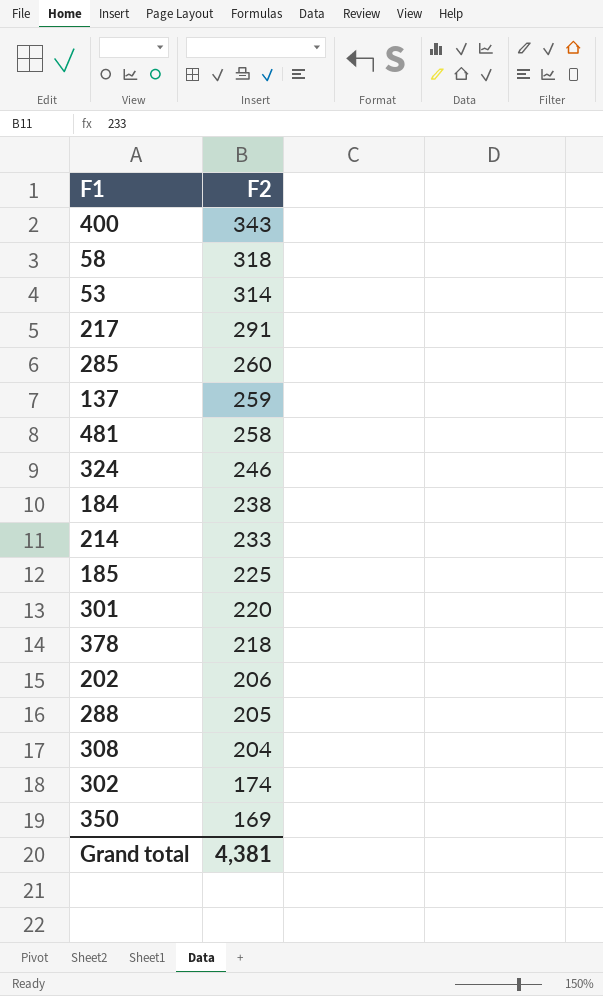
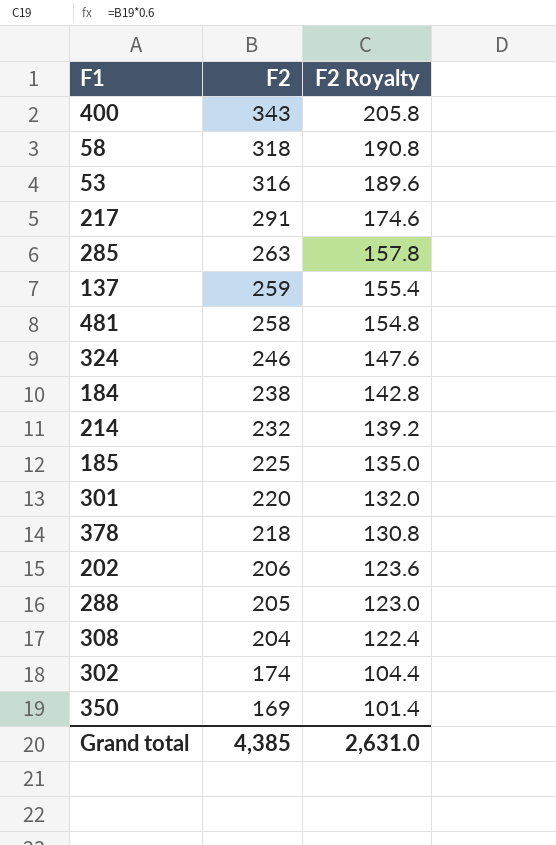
column F2 Royalty | formula: none -> [F2] * 0.6
53 | F2: 314 -> 316
285 | F2: 260 -> 263
214 | F2: 233 -> 232
Grand total | F2: 4,381 -> 4,385

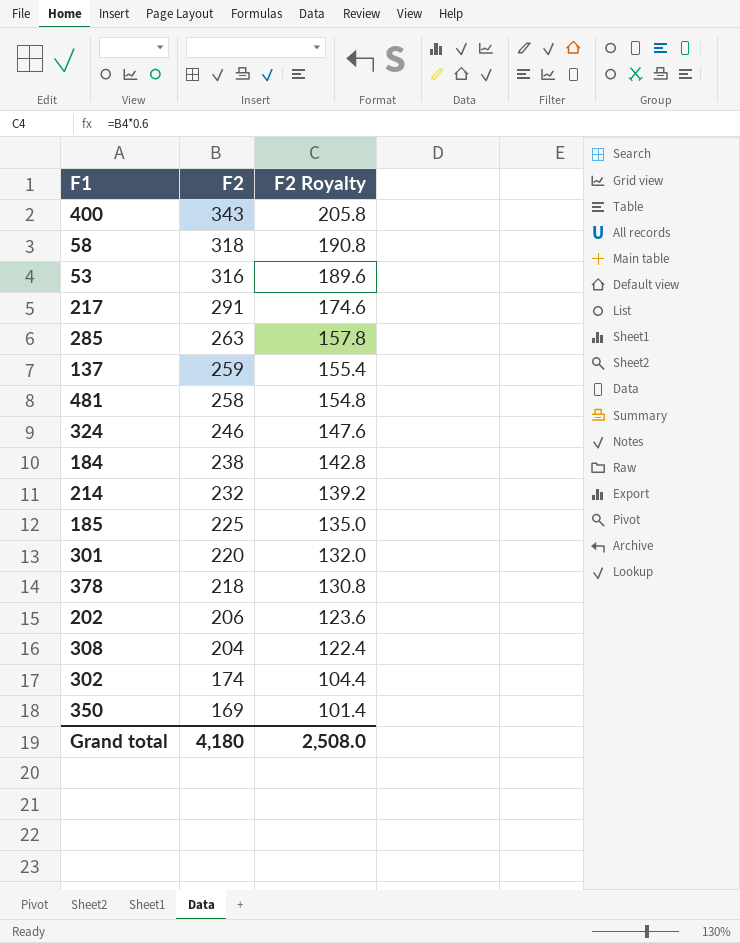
row 288: 205 | 123.0 -> none
Grand total | F2: 4,385 -> 4,180
Grand total | F2 Royalty: 2,631.0 -> 2,508.0

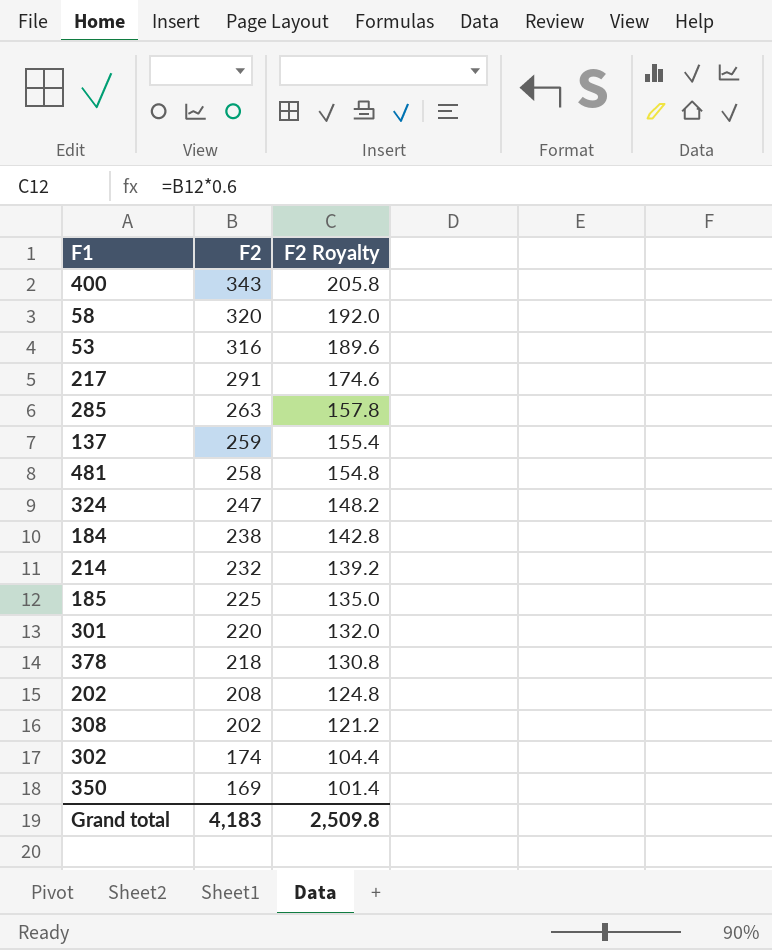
58 | F2: 318 -> 320
58 | F2 Royalty: 190.8 -> 192.0
324 | F2: 246 -> 247
324 | F2 Royalty: 147.6 -> 148.2
202 | F2: 206 -> 208
202 | F2 Royalty: 123.6 -> 124.8
308 | F2: 204 -> 202
308 | F2 Royalty: 122.4 -> 121.2
Grand total | F2: 4,180 -> 4,183
Grand total | F2 Royalty: 2,508.0 -> 2,509.8

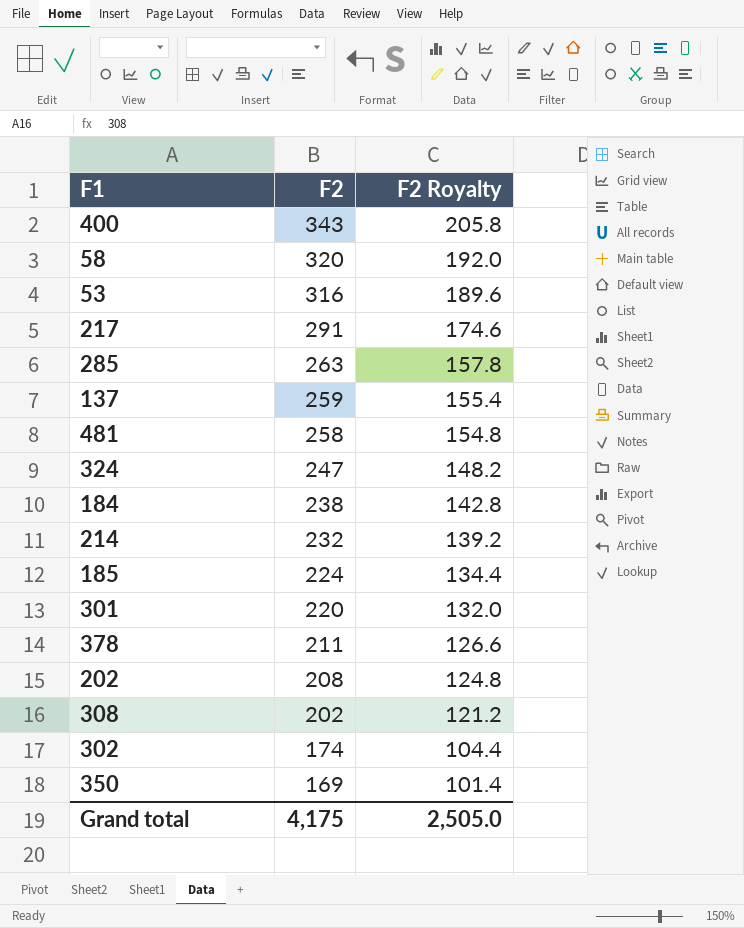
185 | F2: 225 -> 224
185 | F2 Royalty: 135.0 -> 134.4
378 | F2: 218 -> 211
378 | F2 Royalty: 130.8 -> 126.6
Grand total | F2: 4,183 -> 4,175
Grand total | F2 Royalty: 2,509.8 -> 2,505.0

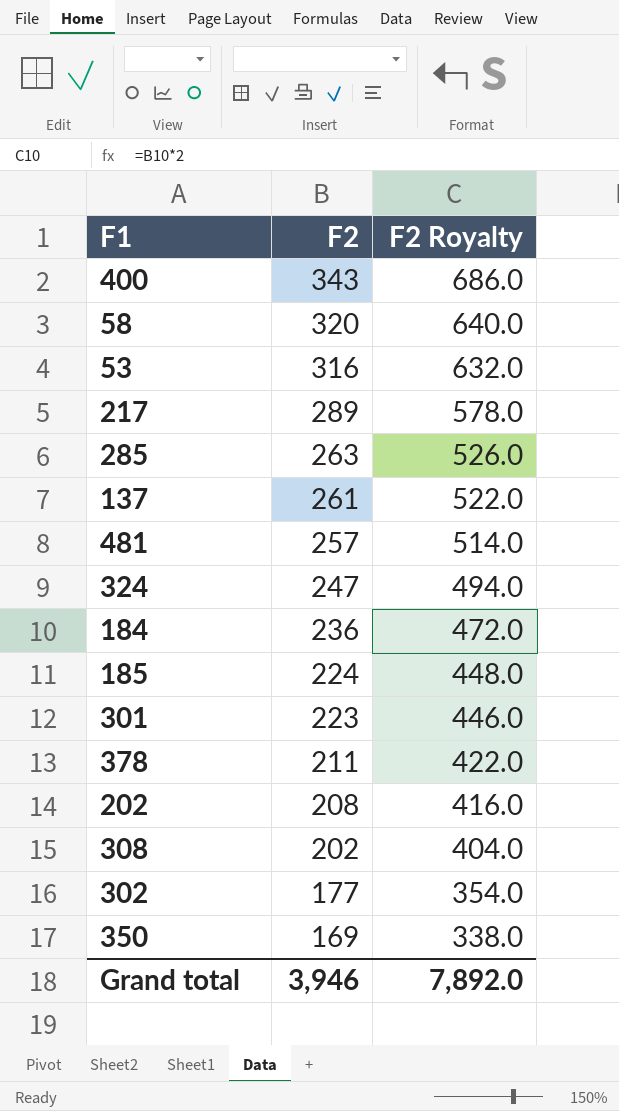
column F2 Royalty | formula: [F2] * 0.6 -> [F2] * 2
row 214: 232 | 139.2 -> none
217 | F2: 291 -> 289
137 | F2: 259 -> 261
481 | F2: 258 -> 257
184 | F2: 238 -> 236
301 | F2: 220 -> 223
302 | F2: 174 -> 177
Grand total | F2: 4,175 -> 3,946
Grand total | F2 Royalty: 2,505.0 -> 7,892.0

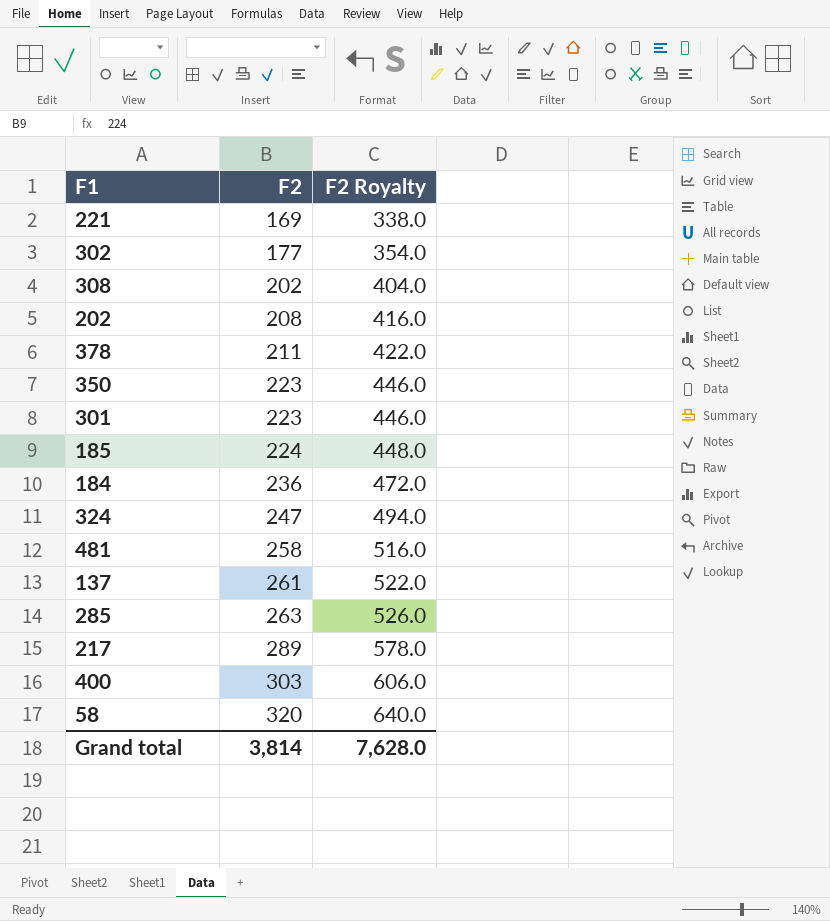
row order: F2 descending -> F2 ascending
row 53: 316 | 632.0 -> none
row 221: none -> 169 | 338.0
350 | F2: 169 -> 223
350 | F2 Royalty: 338.0 -> 446.0
481 | F2: 257 -> 258
481 | F2 Royalty: 514.0 -> 516.0
400 | F2: 343 -> 303
400 | F2 Royalty: 686.0 -> 606.0
Grand total | F2: 3,946 -> 3,814
Grand total | F2 Royalty: 7,892.0 -> 7,628.0

